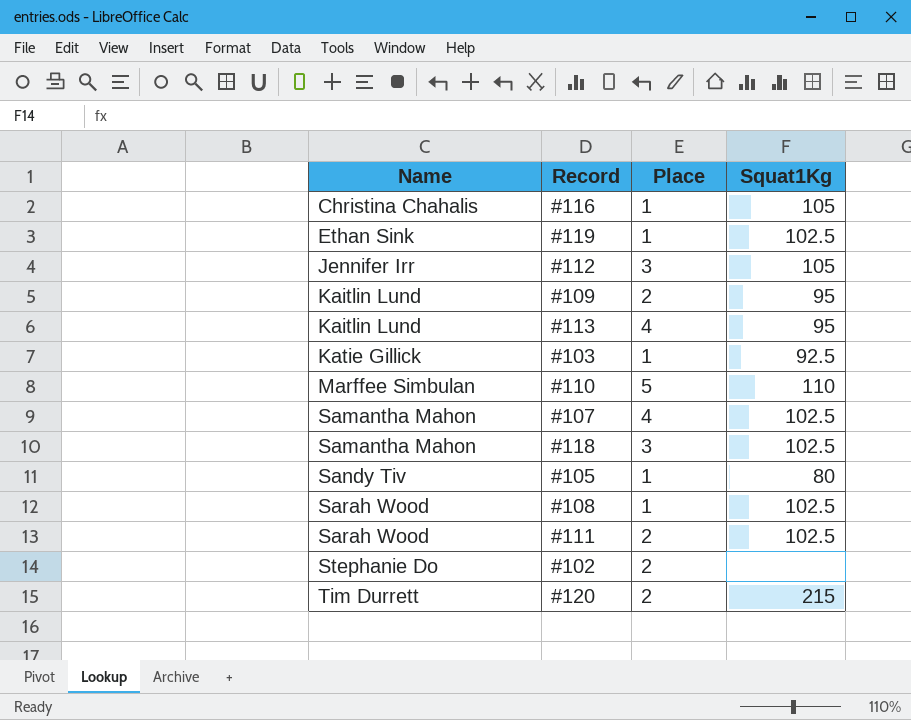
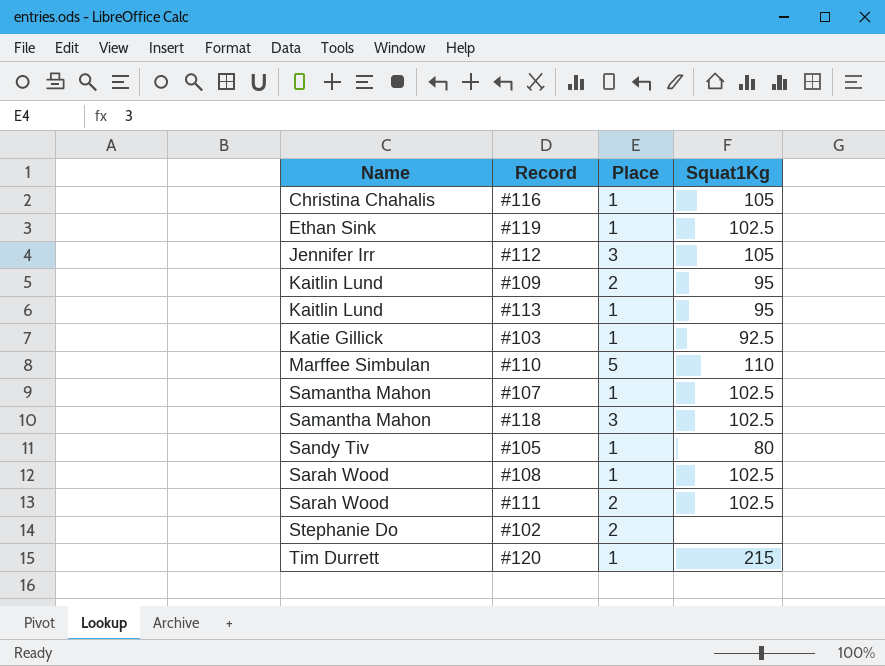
#113 | Place: 4 -> 1
#107 | Place: 4 -> 1
#120 | Place: 2 -> 1

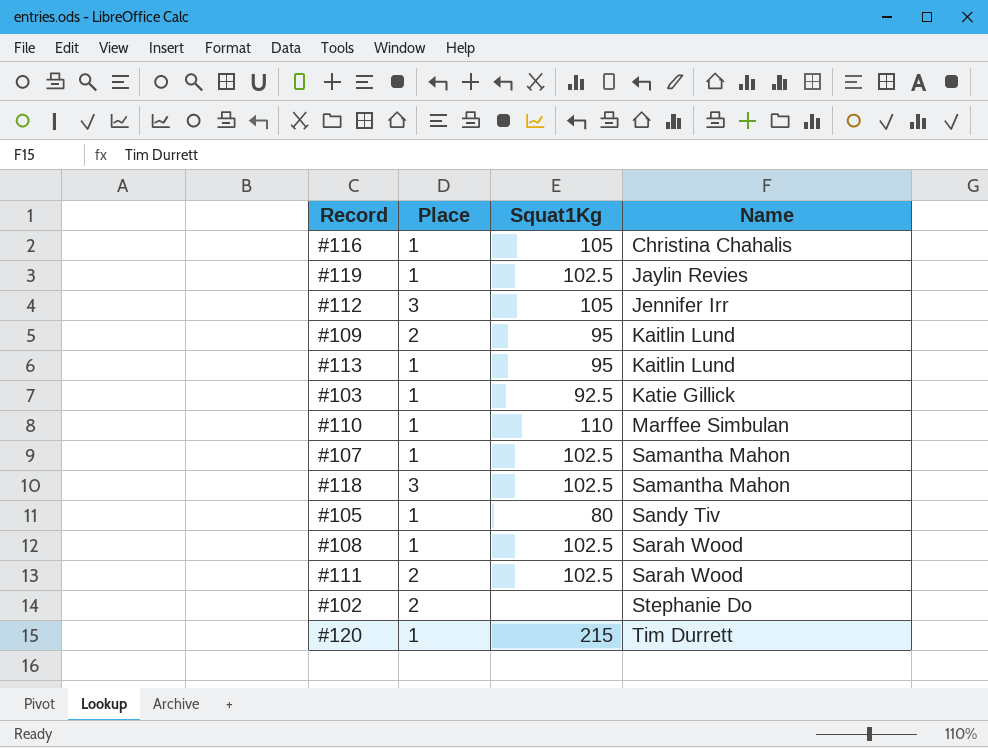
column Name | position: 1 -> 4
#119 | Name: Ethan Sink -> Jaylin Revies
#110 | Place: 5 -> 1

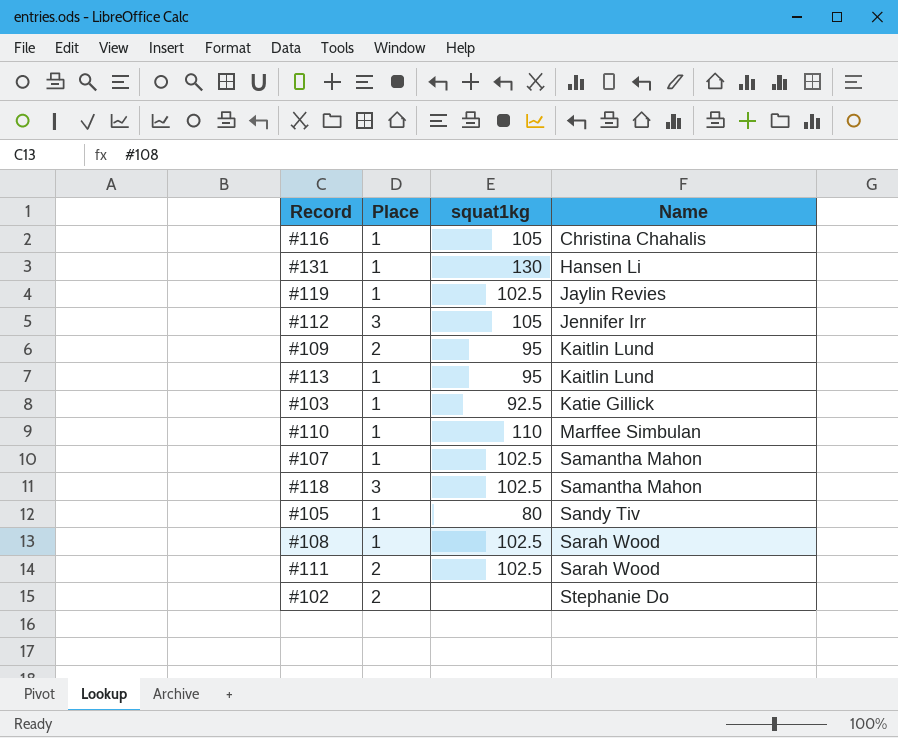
column name: Squat1Kg -> squat1kg
row #120: 1 | 215 | Tim Durrett -> none
row #131: none -> 1 | 130 | Hansen Li

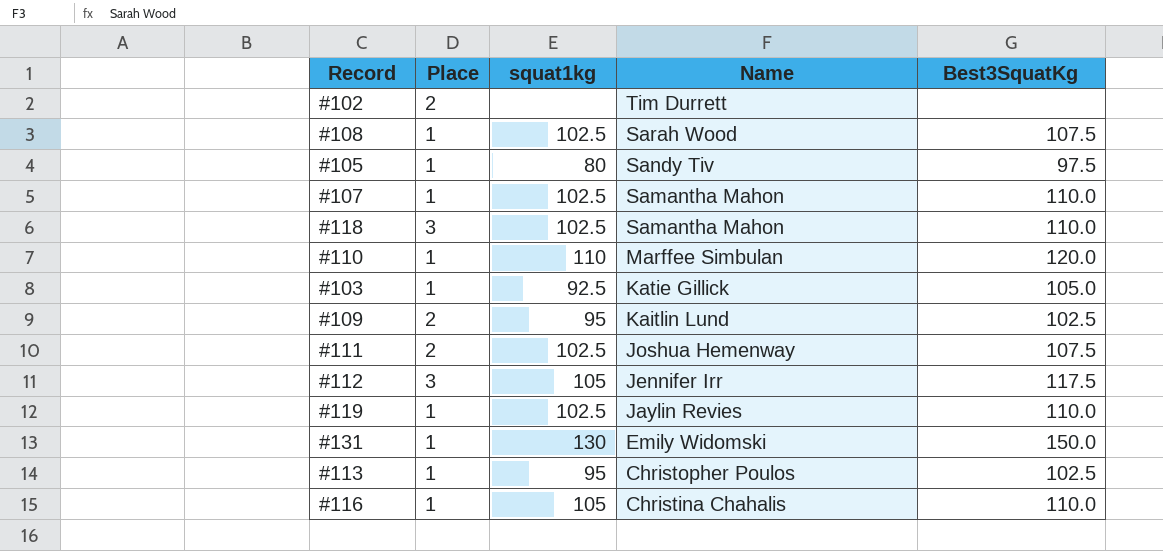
row order: Name ascending -> Name descending
column Best3SquatKg | position: none -> 5
#102 | Name: Stephanie Do -> Tim Durrett
#111 | Name: Sarah Wood -> Joshua Hemenway
#131 | Name: Hansen Li -> Emily Widomski
#113 | Name: Kaitlin Lund -> Christopher Poulos

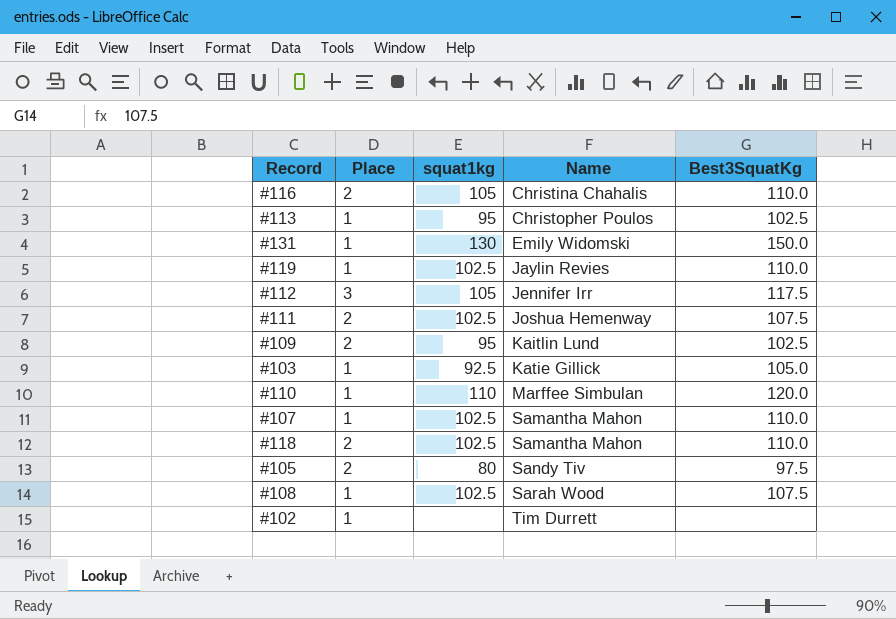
row order: Name descending -> Name ascending
#116 | Place: 1 -> 2
#118 | Place: 3 -> 2
#105 | Place: 1 -> 2
#102 | Place: 2 -> 1

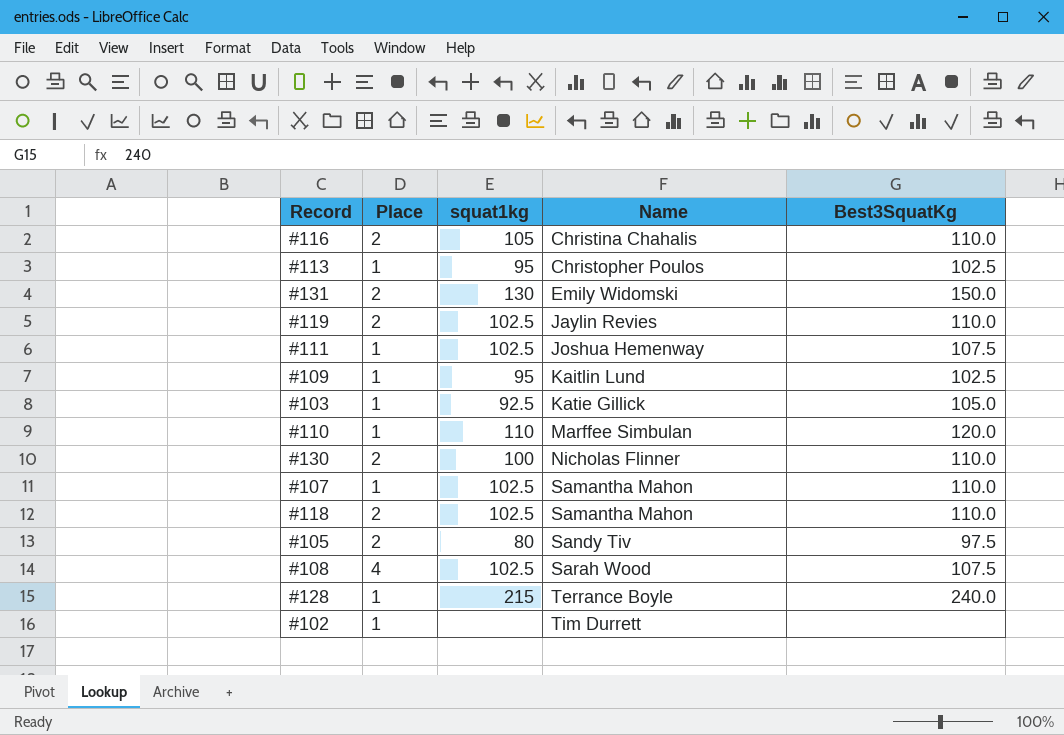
row #112: 3 | 105 | Jennifer Irr | 117.5 -> none
#131 | Place: 1 -> 2
#119 | Place: 1 -> 2
#111 | Place: 2 -> 1
#109 | Place: 2 -> 1
row #130: none -> 2 | 100 | Nicholas Flinner | 110.0
#108 | Place: 1 -> 4
row #128: none -> 1 | 215 | Terrance Boyle | 240.0

